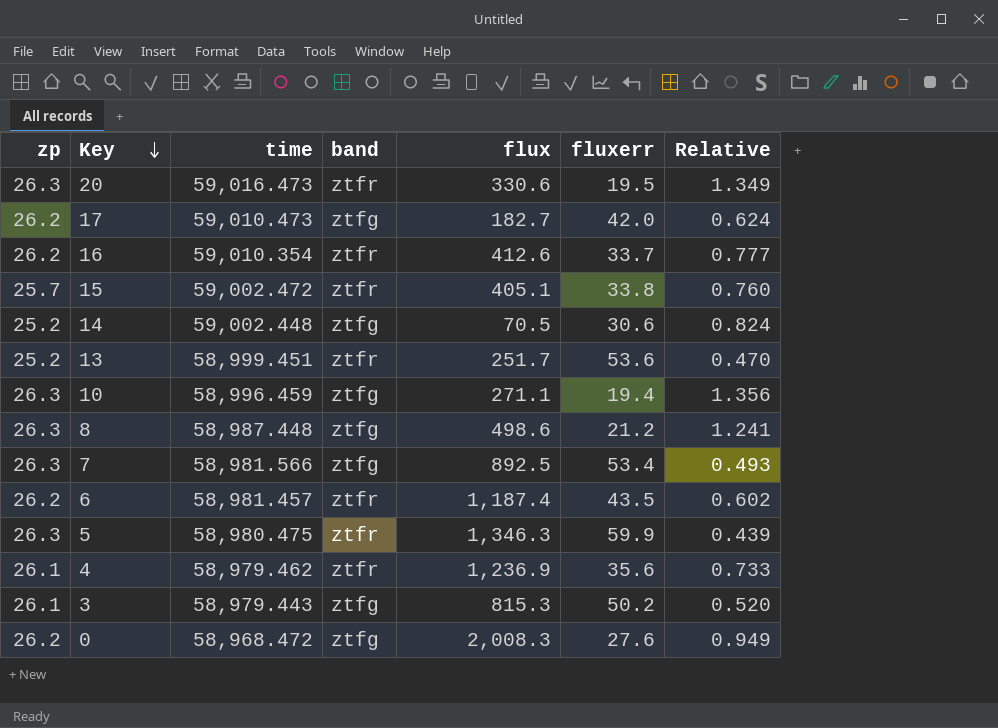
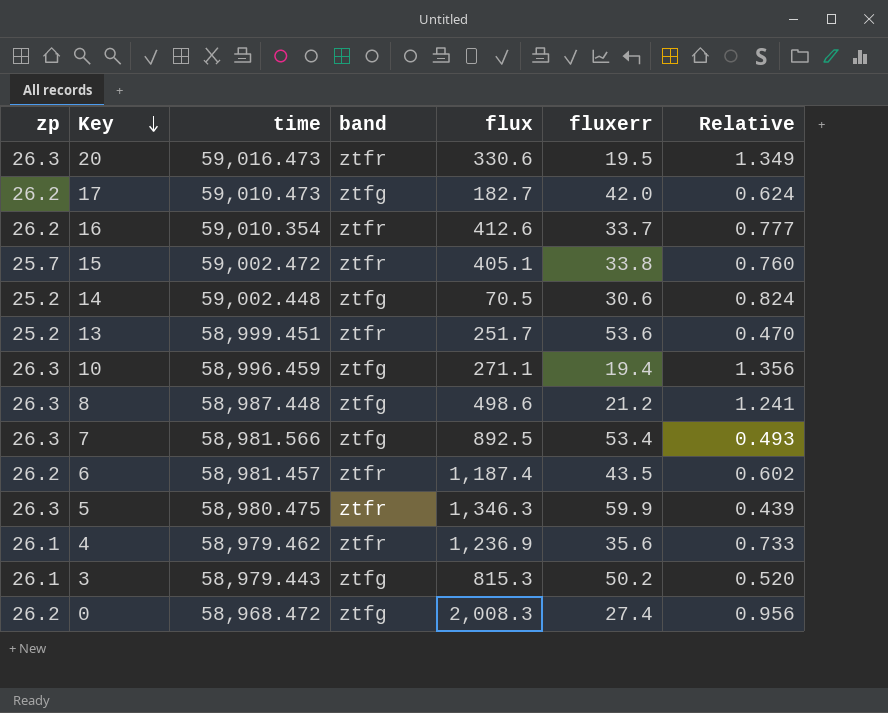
0 | fluxerr: 27.6 -> 27.4
0 | Relative: 0.949 -> 0.956

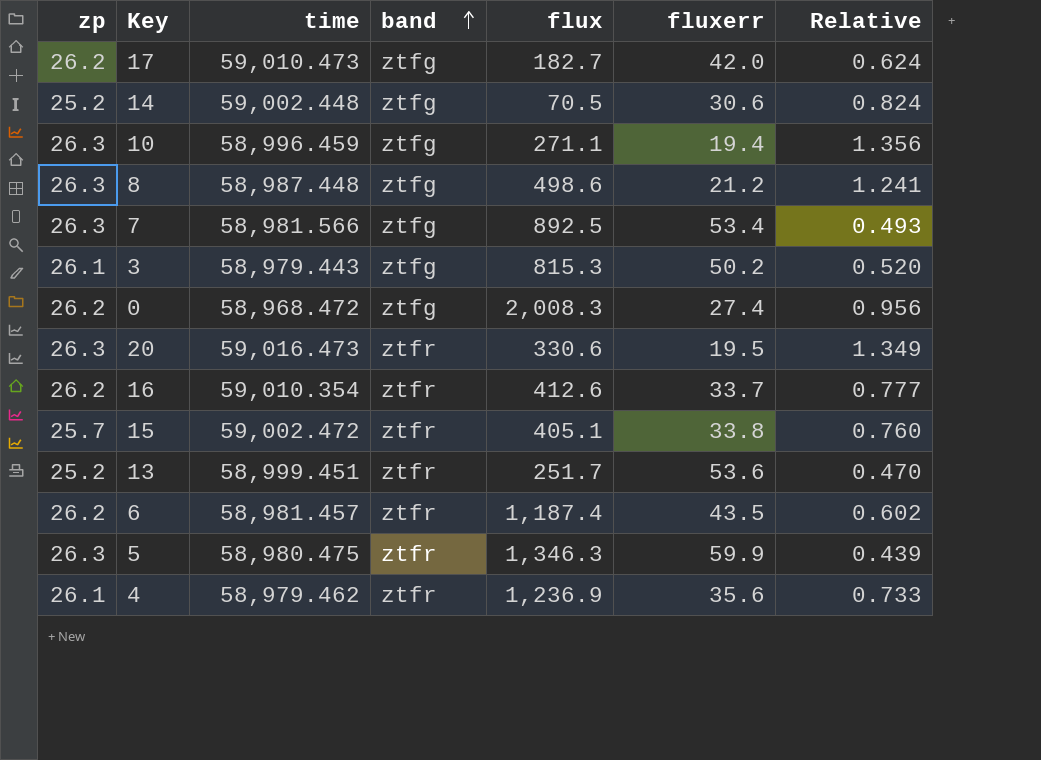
row order: Key descending -> band ascending

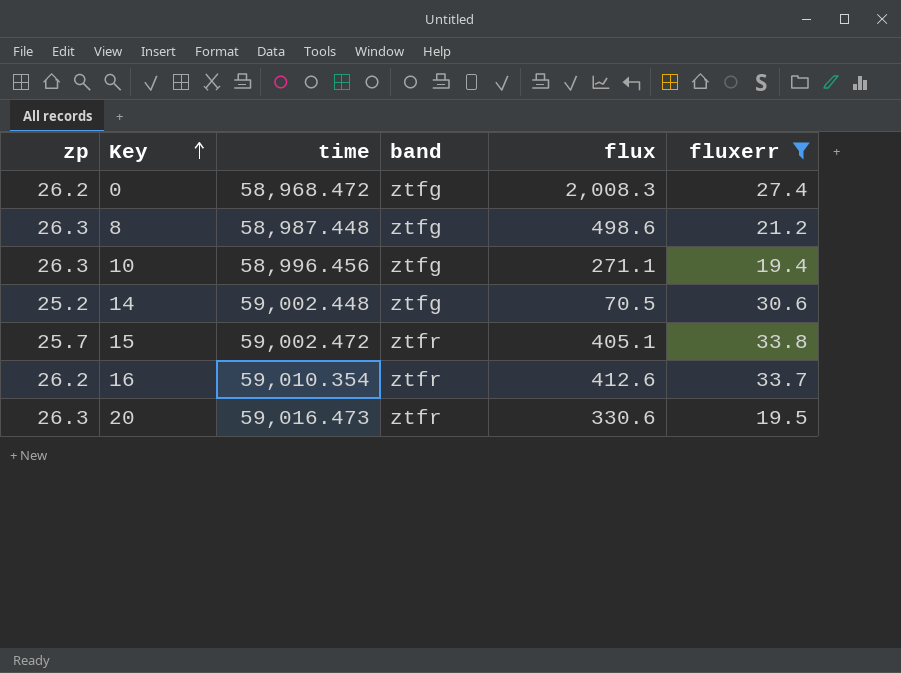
filter: none -> fluxerr <= 33.8
row order: band ascending -> Key ascending
column Relative | formula: [zp] / [fluxerr] -> none
10 | time: 58,996.459 -> 58,996.456

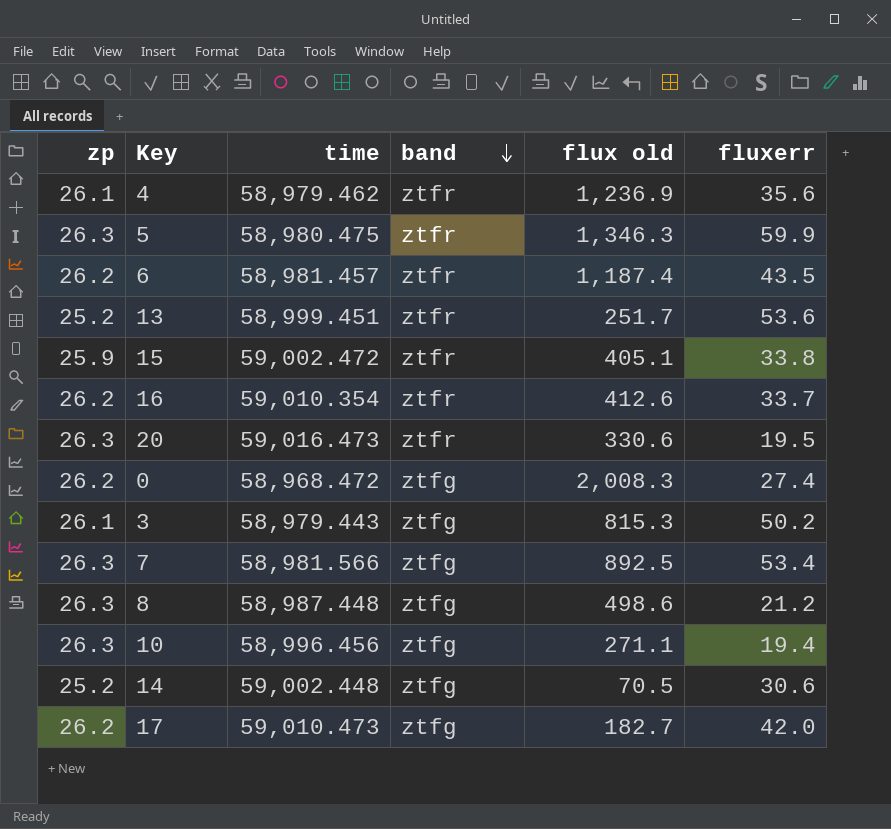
filter: fluxerr <= 33.8 -> none
row order: Key ascending -> band descending
column name: flux -> flux old
15 | zp: 25.7 -> 25.9

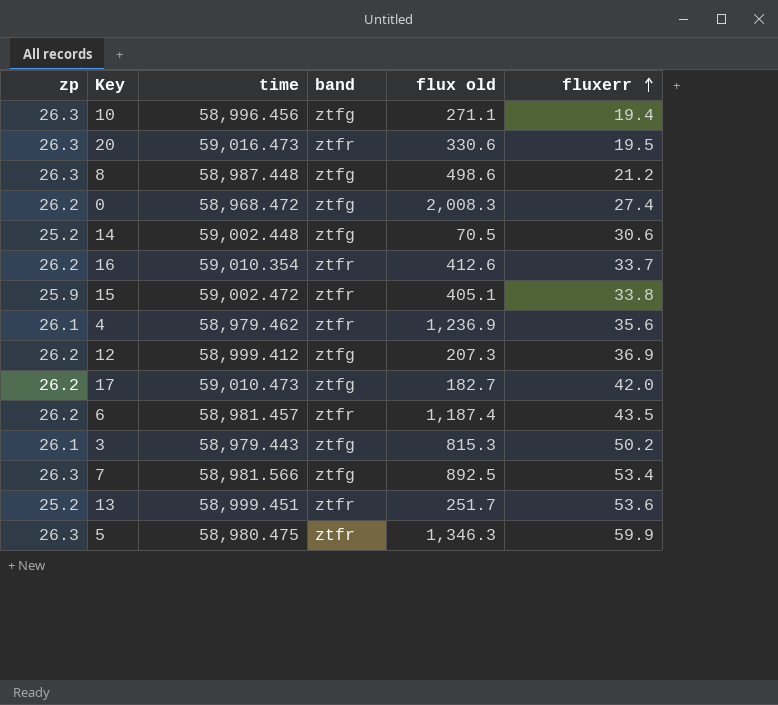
row order: band descending -> fluxerr ascending
row 12: none -> 26.2 | 58,999.412 | ztfg | 207.3 | 36.9

